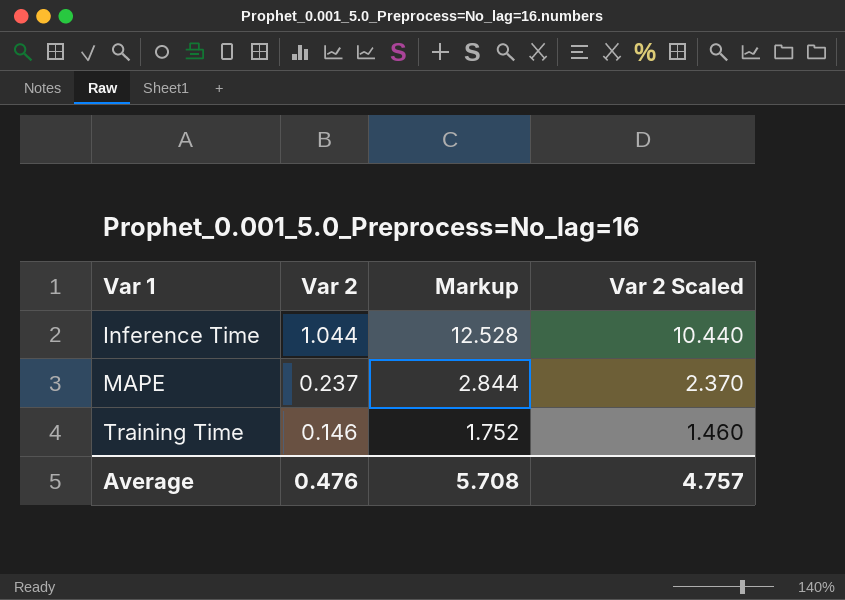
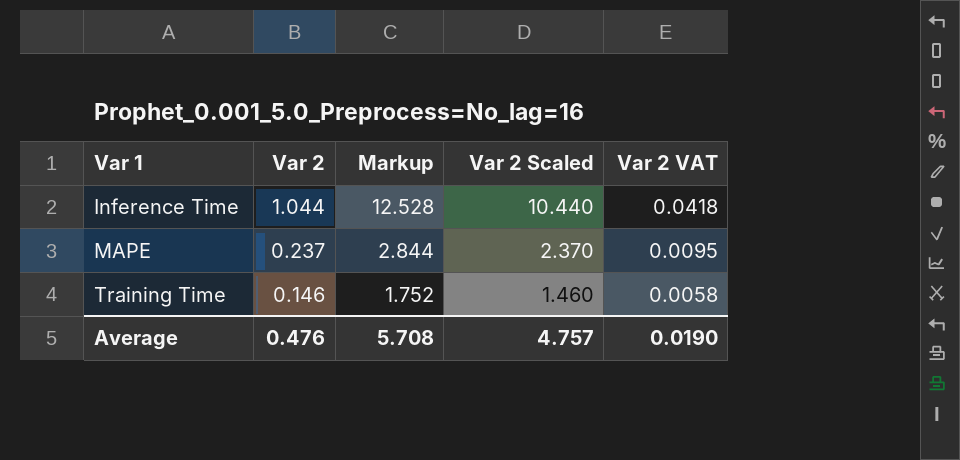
column Var 2 VAT | formula: none -> [Var 2] * 0.04

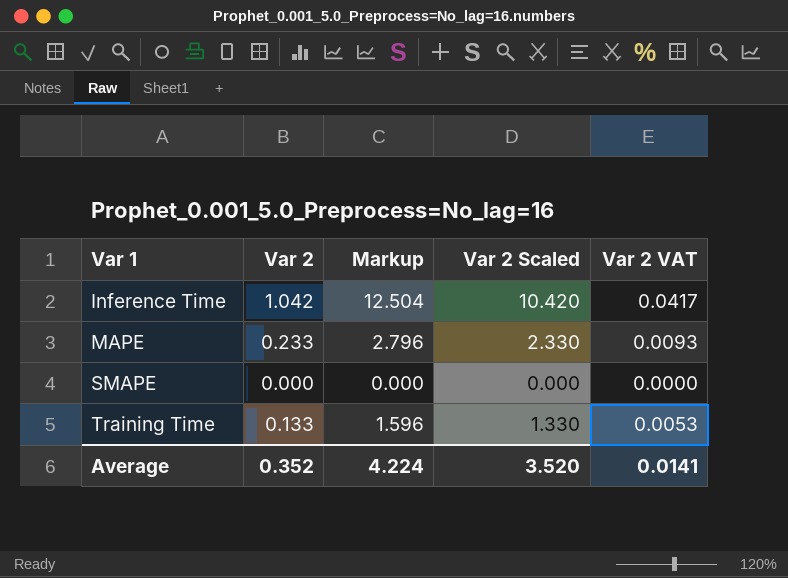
Inference Time | Var 2: 1.044 -> 1.042
Inference Time | Markup: 12.528 -> 12.504
Inference Time | Var 2 Scaled: 10.440 -> 10.420
Inference Time | Var 2 VAT: 0.0418 -> 0.0417
MAPE | Var 2: 0.237 -> 0.233
MAPE | Markup: 2.844 -> 2.796
MAPE | Var 2 Scaled: 2.370 -> 2.330
MAPE | Var 2 VAT: 0.0095 -> 0.0093
row SMAPE: none -> 0.000 | 0.000 | 0.000 | 0.0000
Training Time | Var 2: 0.146 -> 0.133
Training Time | Markup: 1.752 -> 1.596
Training Time | Var 2 Scaled: 1.460 -> 1.330
Training Time | Var 2 VAT: 0.0058 -> 0.0053
Average | Var 2: 0.476 -> 0.352
Average | Markup: 5.708 -> 4.224
Average | Var 2 Scaled: 4.757 -> 3.520
Average | Var 2 VAT: 0.0190 -> 0.0141

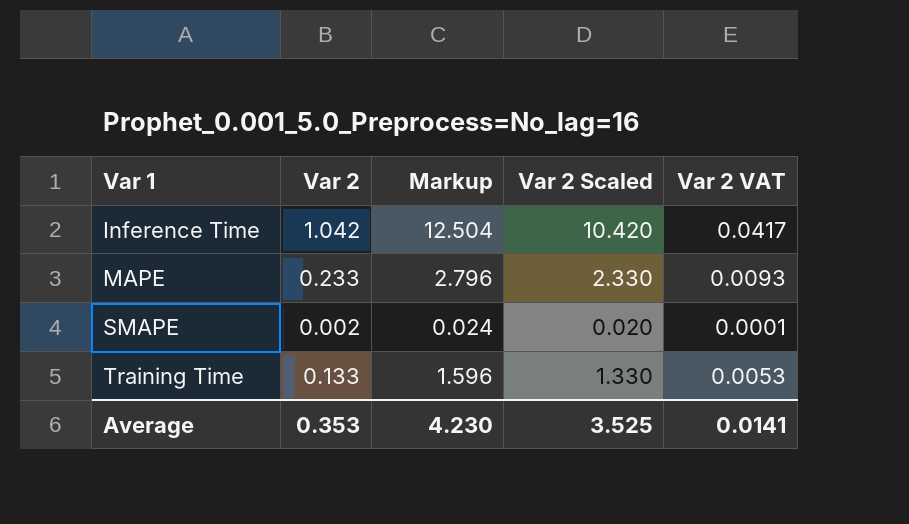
SMAPE | Var 2: 0.000 -> 0.002
SMAPE | Markup: 0.000 -> 0.024
SMAPE | Var 2 Scaled: 0.000 -> 0.020
SMAPE | Var 2 VAT: 0.0000 -> 0.0001
Average | Var 2: 0.352 -> 0.353
Average | Markup: 4.224 -> 4.230
Average | Var 2 Scaled: 3.520 -> 3.525

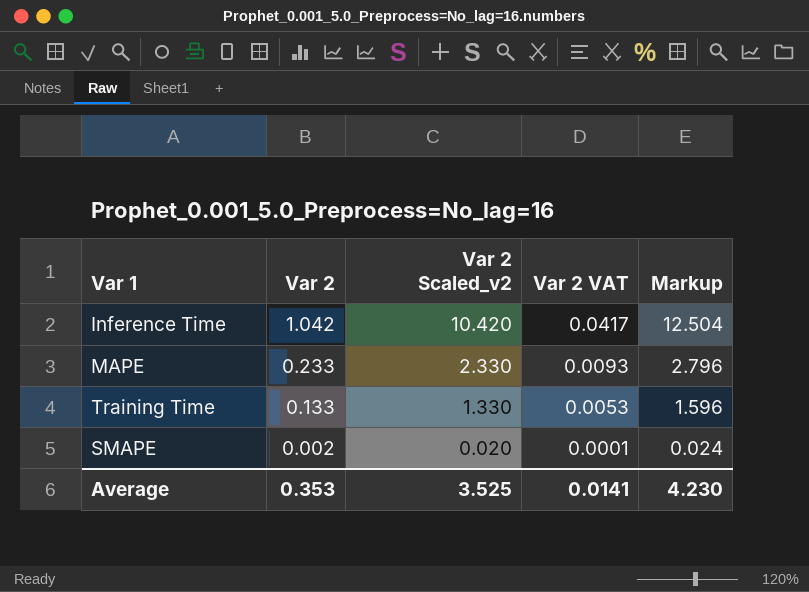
row order: Var 1 ascending -> Var 2 descending
column name: Var 2 Scaled -> Var 2 Scaled_v2
column Markup | position: 3 -> 5

